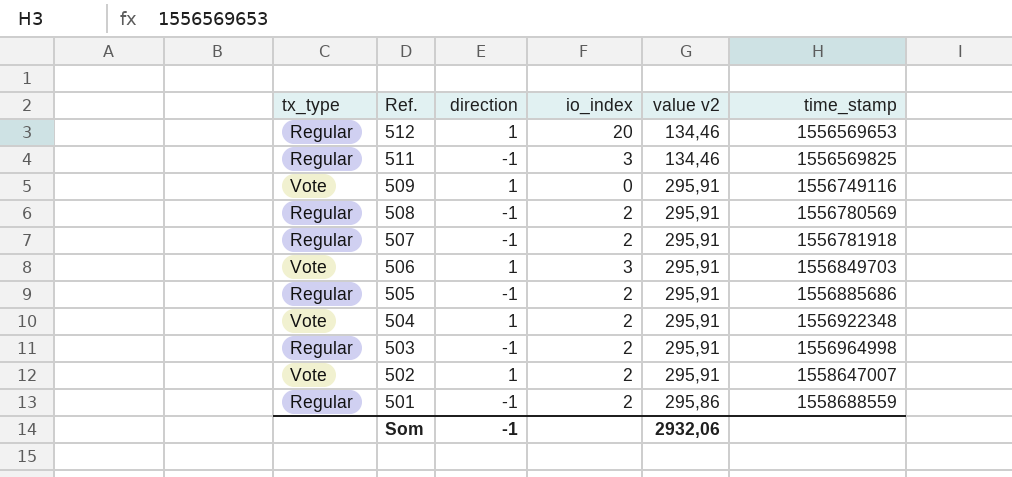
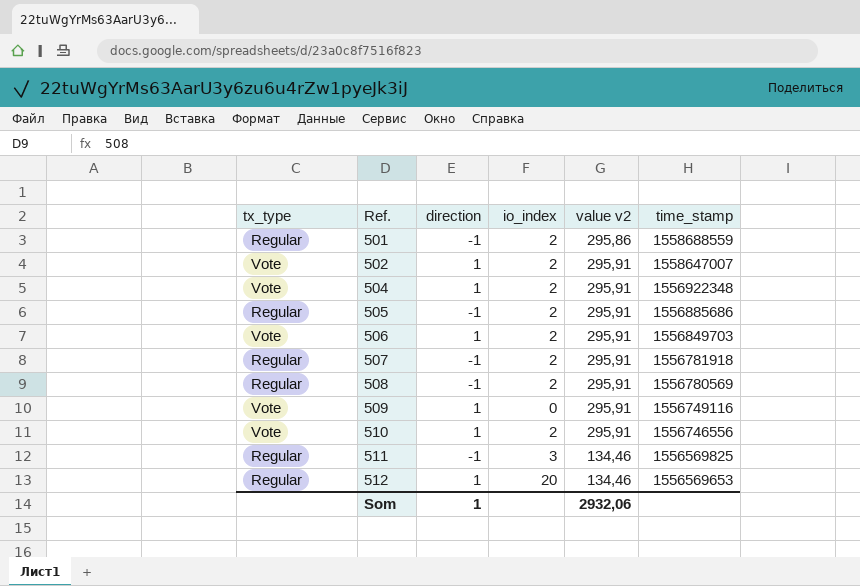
row order: Ref. descending -> Ref. ascending
row 503: Regular | -1 | 2 | 295,91 | 1556964998 -> none
506 | io_index: 3 -> 2
row 510: none -> Vote | 1 | 2 | 295,91 | 1556746556
Som | direction: -1 -> 1

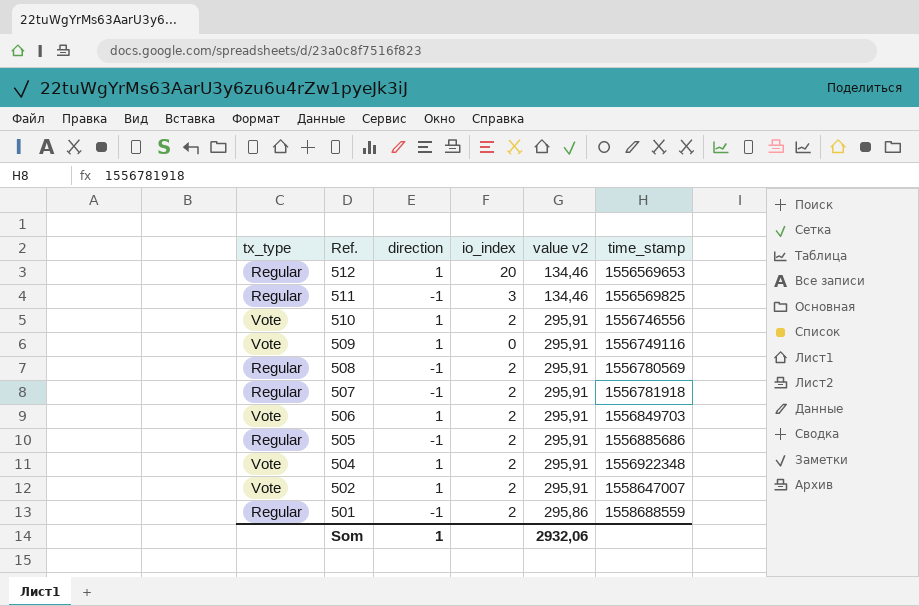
row order: Ref. ascending -> Ref. descending

